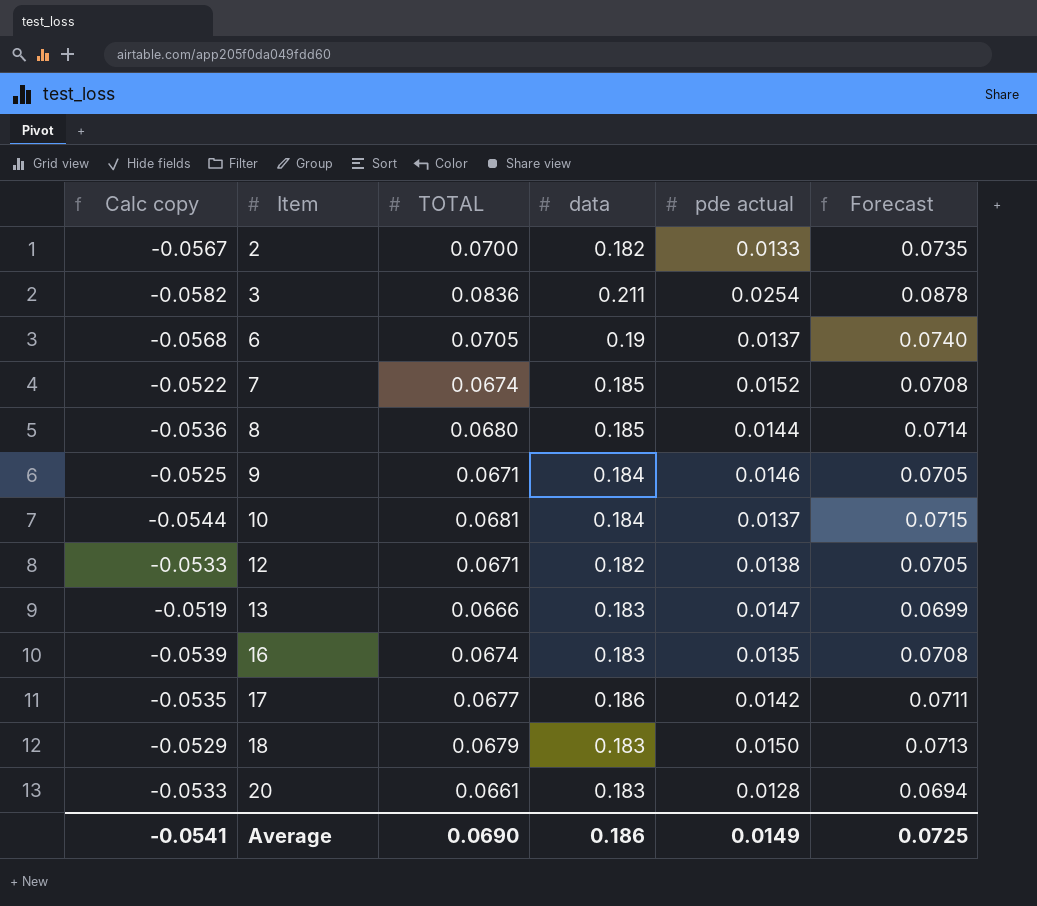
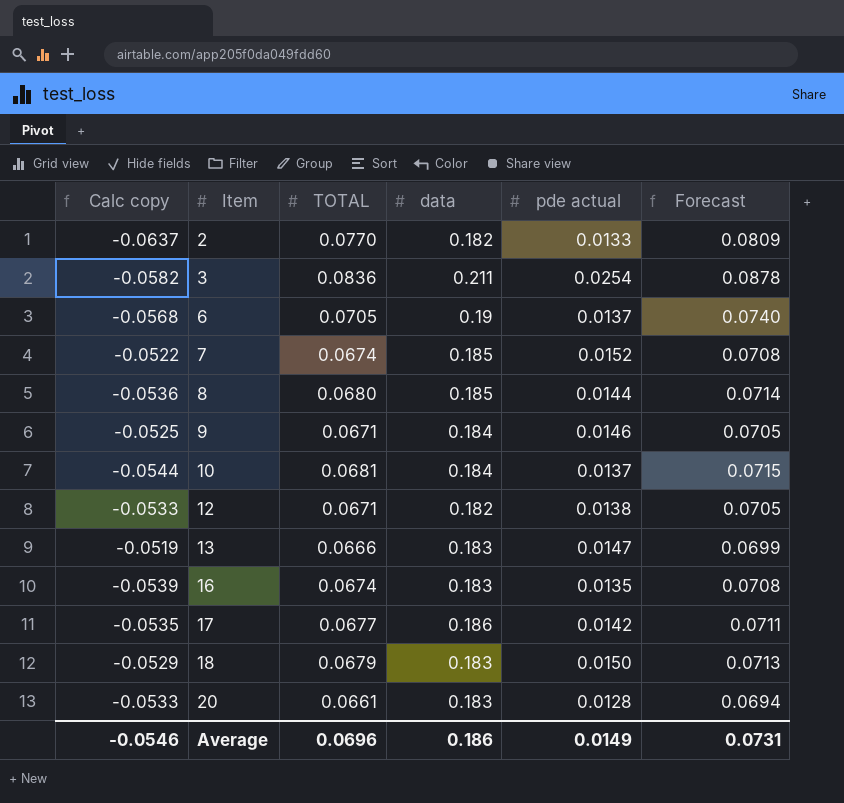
2 | Calc copy: -0.0567 -> -0.0637
2 | TOTAL: 0.0700 -> 0.0770
2 | Forecast: 0.0735 -> 0.0809
Average | Calc copy: -0.0541 -> -0.0546
Average | TOTAL: 0.0690 -> 0.0696
Average | Forecast: 0.0725 -> 0.0731

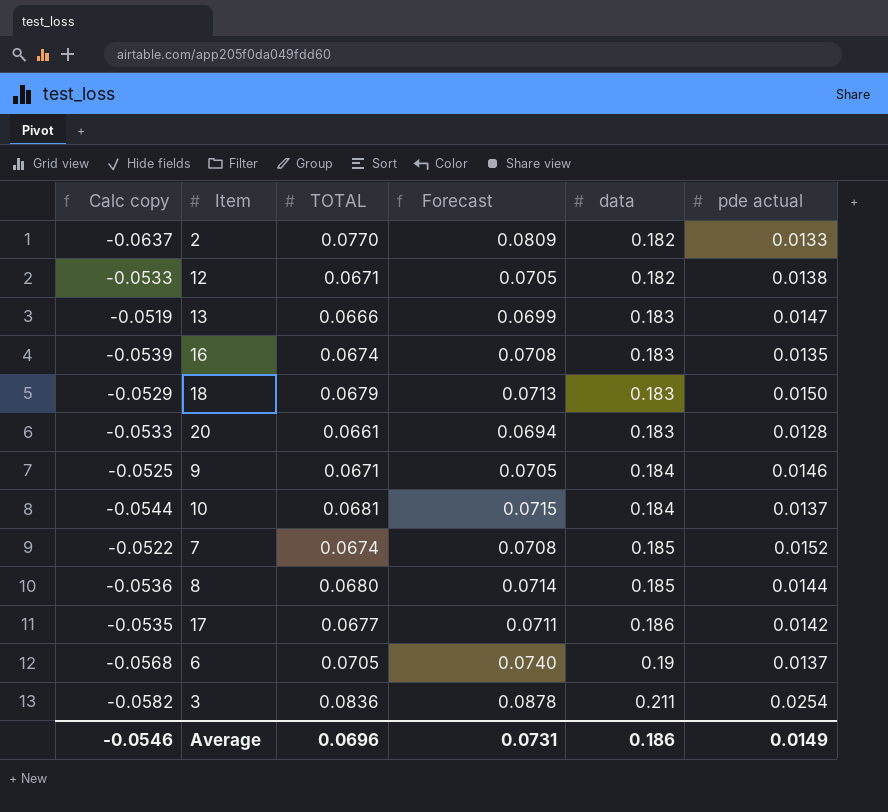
row order: Item ascending -> data ascending
column Forecast | position: 6 -> 4

